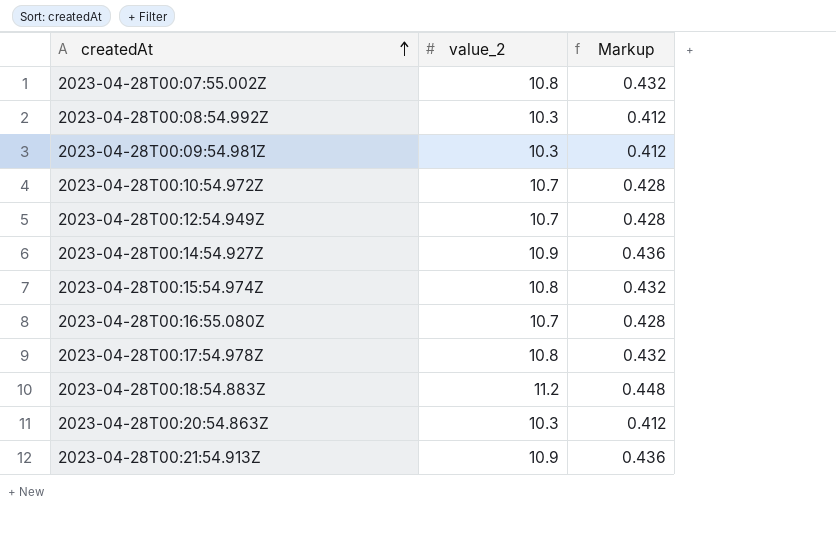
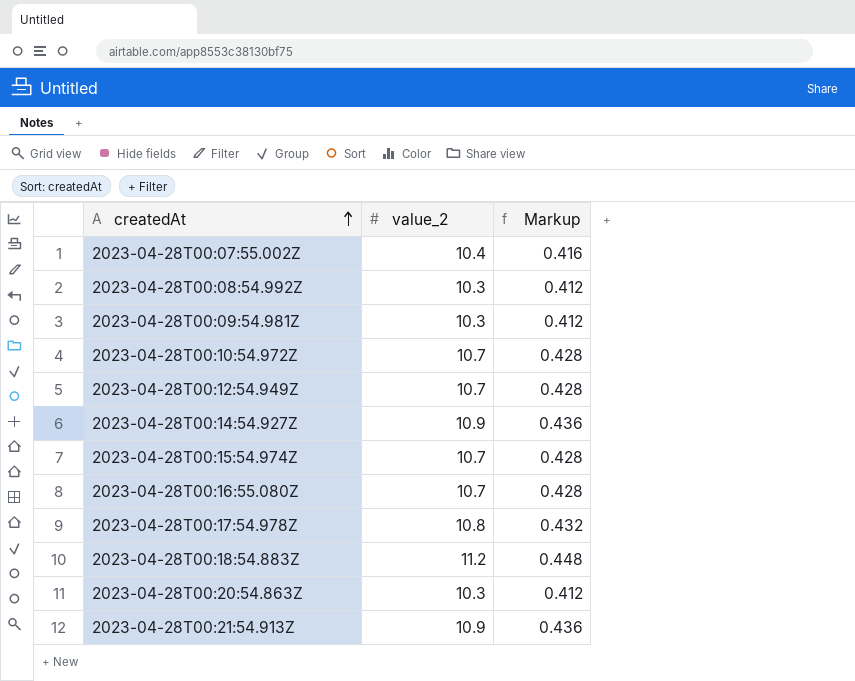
2023-04-28T00:07:55.002Z | value_2: 10.8 -> 10.4
2023-04-28T00:07:55.002Z | Markup: 0.432 -> 0.416
2023-04-28T00:15:54.974Z | value_2: 10.8 -> 10.7
2023-04-28T00:15:54.974Z | Markup: 0.432 -> 0.428

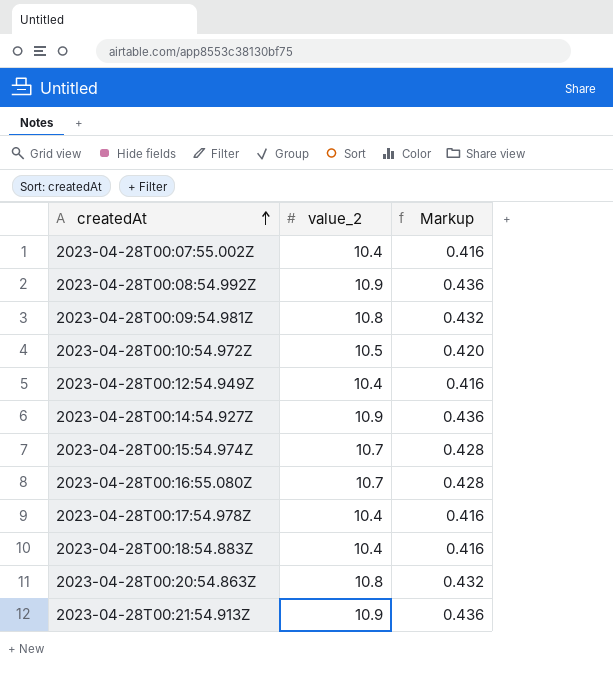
2023-04-28T00:08:54.992Z | value_2: 10.3 -> 10.9
2023-04-28T00:08:54.992Z | Markup: 0.412 -> 0.436
2023-04-28T00:09:54.981Z | value_2: 10.3 -> 10.8
2023-04-28T00:09:54.981Z | Markup: 0.412 -> 0.432
2023-04-28T00:10:54.972Z | value_2: 10.7 -> 10.5
2023-04-28T00:10:54.972Z | Markup: 0.428 -> 0.420
2023-04-28T00:12:54.949Z | value_2: 10.7 -> 10.4
2023-04-28T00:12:54.949Z | Markup: 0.428 -> 0.416
2023-04-28T00:17:54.978Z | value_2: 10.8 -> 10.4
2023-04-28T00:17:54.978Z | Markup: 0.432 -> 0.416
2023-04-28T00:18:54.883Z | value_2: 11.2 -> 10.4
2023-04-28T00:18:54.883Z | Markup: 0.448 -> 0.416
2023-04-28T00:20:54.863Z | value_2: 10.3 -> 10.8
2023-04-28T00:20:54.863Z | Markup: 0.412 -> 0.432

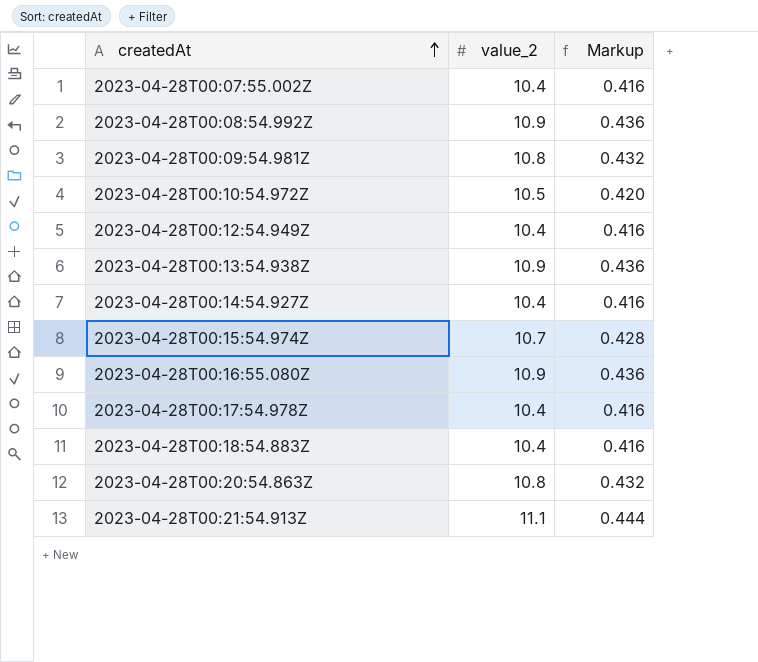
row 2023-04-28T00:13:54.938Z: none -> 10.9 | 0.436
2023-04-28T00:14:54.927Z | value_2: 10.9 -> 10.4
2023-04-28T00:14:54.927Z | Markup: 0.436 -> 0.416
2023-04-28T00:16:55.080Z | value_2: 10.7 -> 10.9
2023-04-28T00:16:55.080Z | Markup: 0.428 -> 0.436
2023-04-28T00:21:54.913Z | value_2: 10.9 -> 11.1
2023-04-28T00:21:54.913Z | Markup: 0.436 -> 0.444

